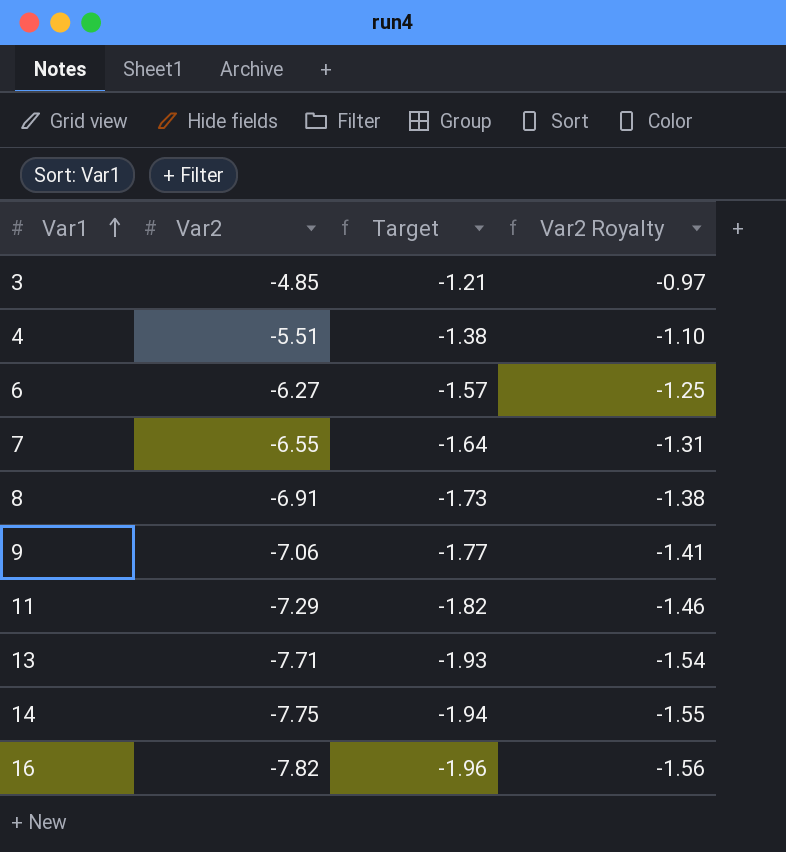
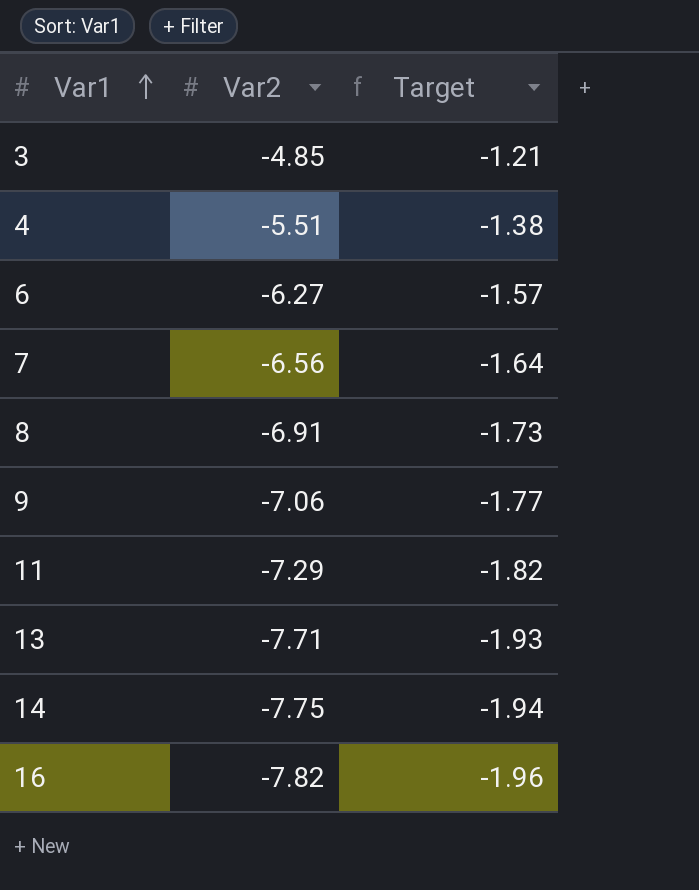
column Var2 Royalty | formula: [Var2] * 0.2 -> none
7 | Var2: -6.55 -> -6.56

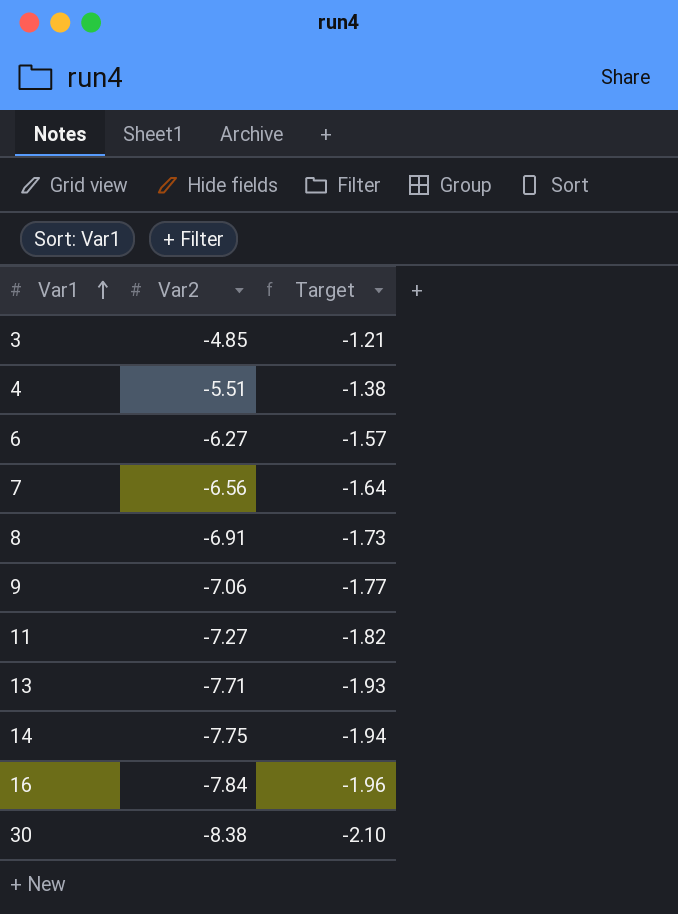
11 | Var2: -7.29 -> -7.27
16 | Var2: -7.82 -> -7.84
row 30: none -> -8.38 | -2.10

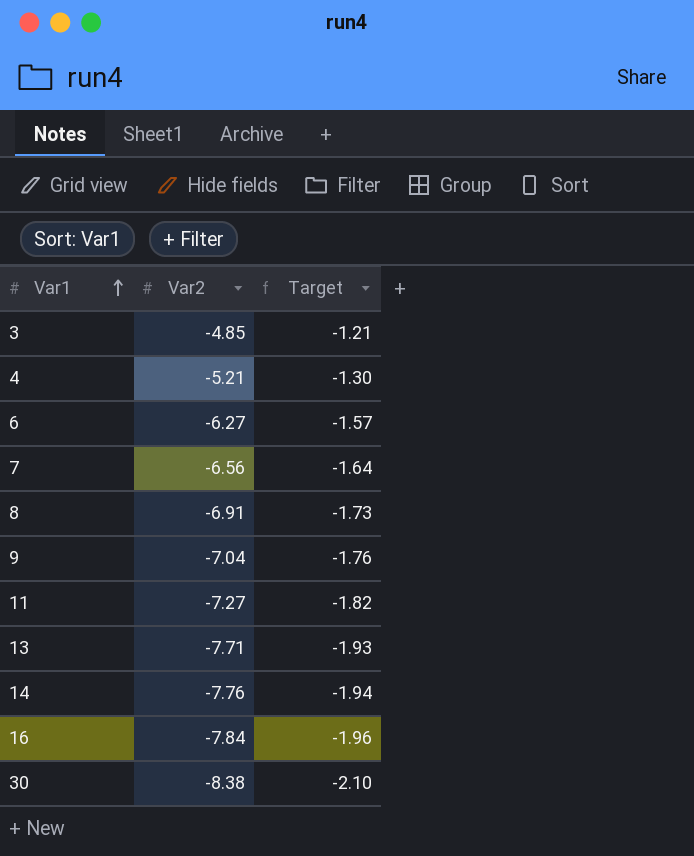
4 | Var2: -5.51 -> -5.21
4 | Target: -1.38 -> -1.30
9 | Var2: -7.06 -> -7.04
9 | Target: -1.77 -> -1.76
14 | Var2: -7.75 -> -7.76

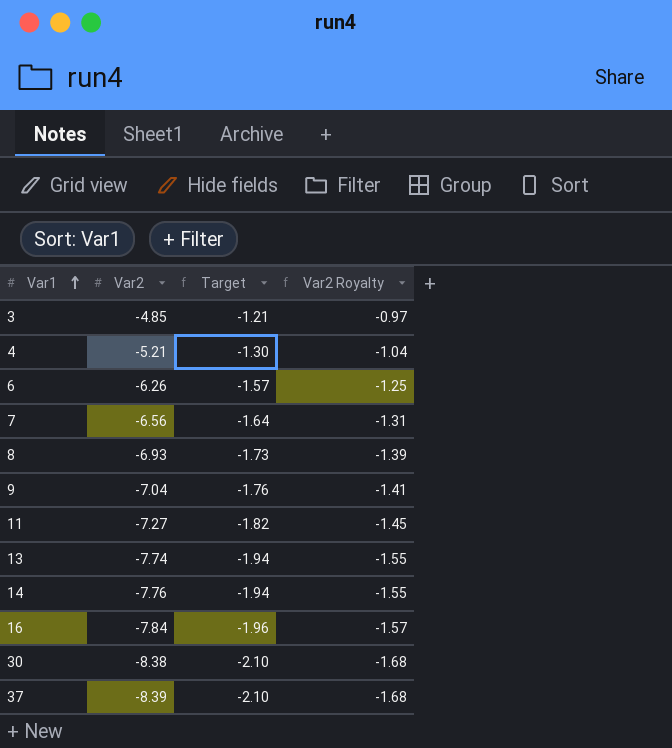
column Var2 Royalty | formula: none -> [Var2] * 0.2
6 | Var2: -6.27 -> -6.26
8 | Var2: -6.91 -> -6.93
13 | Var2: -7.71 -> -7.74
13 | Target: -1.93 -> -1.94
row 37: none -> -8.39 | -2.10 | -1.68

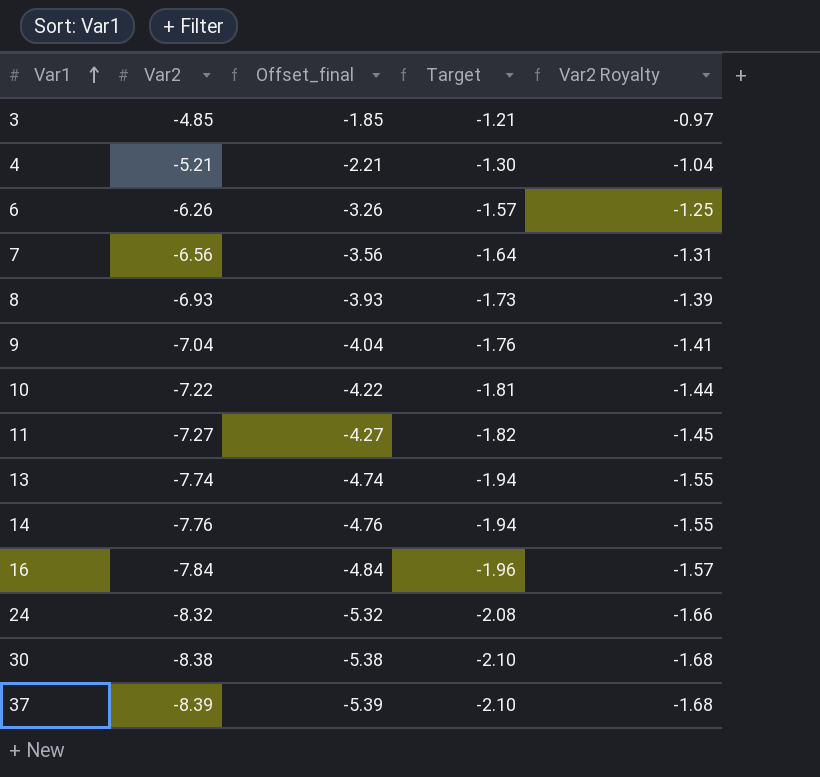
column Offset_final | formula: none -> [Var2] + 3
row 10: none -> -7.22 | -4.22 | -1.81 | -1.44
row 24: none -> -8.32 | -5.32 | -2.08 | -1.66

